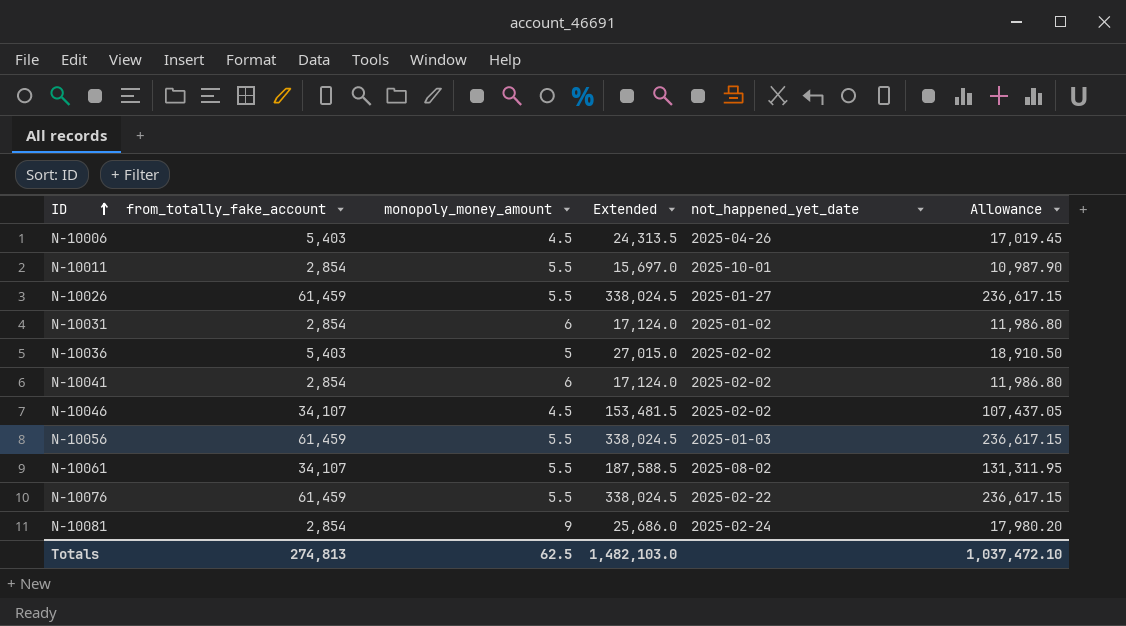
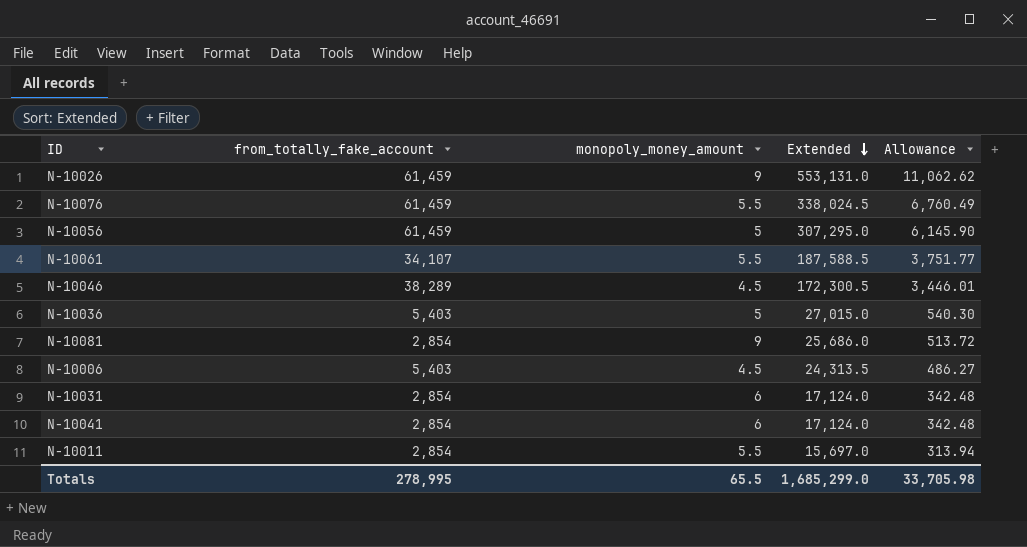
row order: ID ascending -> Extended descending
column not_happened_yet_date | position: 5 -> none
column Allowance | formula: [Extended] * 0.7 -> [Extended] * 0.02
N-10026 | monopoly_money_amount: 5.5 -> 9
N-10026 | Extended: 338,024.5 -> 553,131.0
N-10056 | monopoly_money_amount: 5.5 -> 5
N-10056 | Extended: 338,024.5 -> 307,295.0
N-10046 | from_totally_fake_account: 34,107 -> 38,289
N-10046 | Extended: 153,481.5 -> 172,300.5
Totals | from_totally_fake_account: 274,813 -> 278,995
Totals | monopoly_money_amount: 62.5 -> 65.5
Totals | Extended: 1,482,103.0 -> 1,685,299.0
Totals | Allowance: 1,037,472.10 -> 33,705.98

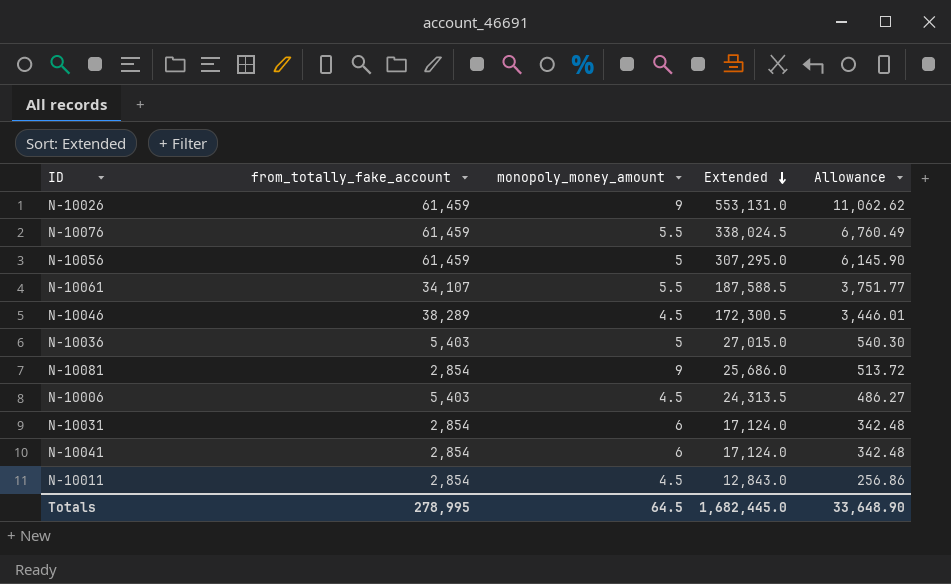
N-10011 | monopoly_money_amount: 5.5 -> 4.5
N-10011 | Extended: 15,697.0 -> 12,843.0
N-10011 | Allowance: 313.94 -> 256.86
Totals | monopoly_money_amount: 65.5 -> 64.5
Totals | Extended: 1,685,299.0 -> 1,682,445.0
Totals | Allowance: 33,705.98 -> 33,648.90

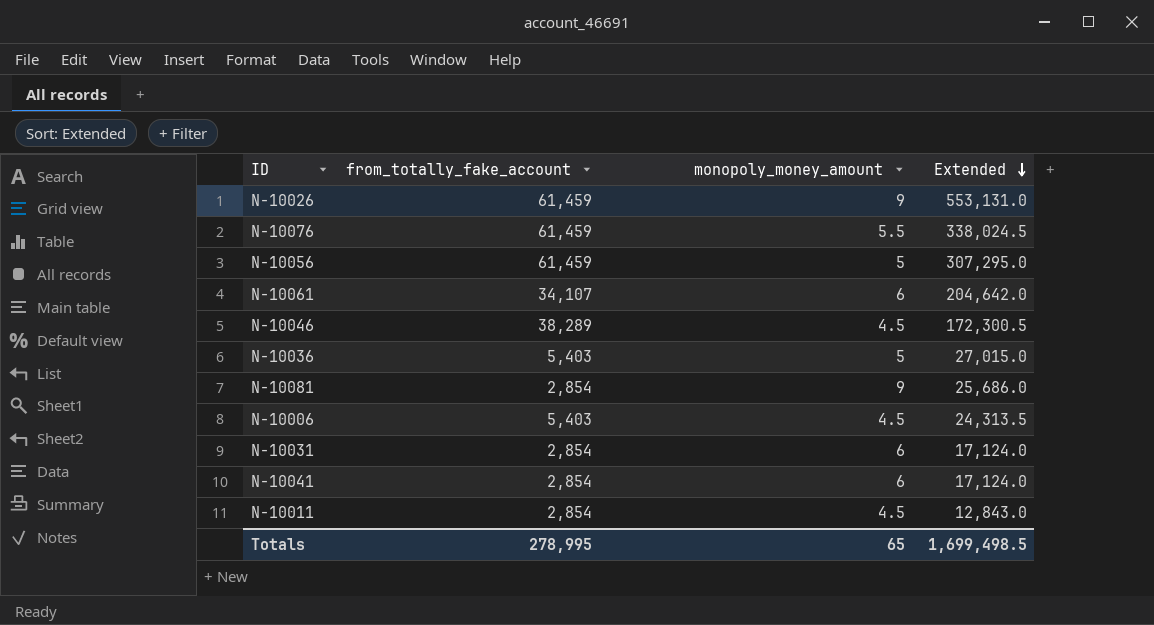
column Allowance | formula: [Extended] * 0.02 -> none
N-10061 | monopoly_money_amount: 5.5 -> 6
N-10061 | Extended: 187,588.5 -> 204,642.0
Totals | monopoly_money_amount: 64.5 -> 65
Totals | Extended: 1,682,445.0 -> 1,699,498.5

